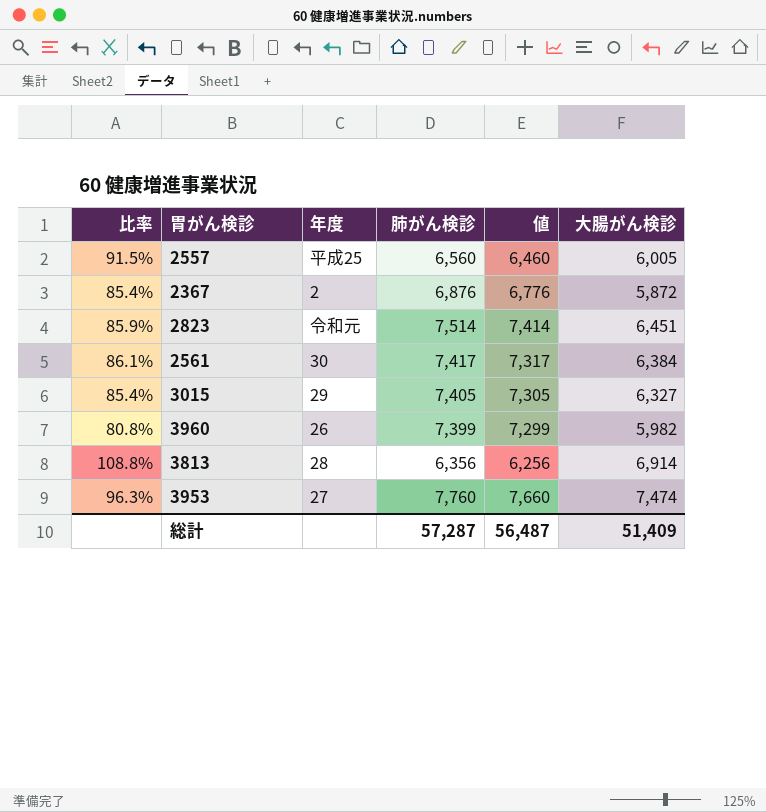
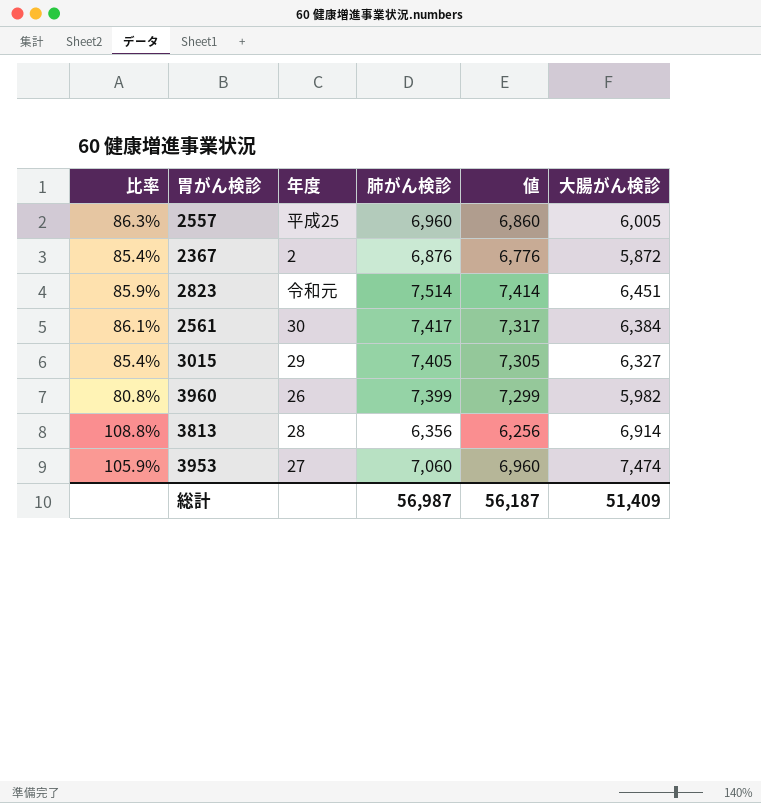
2557 | 比率: 91.5% -> 86.3%
2557 | 肺がん検診: 6,560 -> 6,960
2557 | 値: 6,460 -> 6,860
3953 | 比率: 96.3% -> 105.9%
3953 | 肺がん検診: 7,760 -> 7,060
3953 | 値: 7,660 -> 6,960
総計 | 肺がん検診: 57,287 -> 56,987
総計 | 値: 56,487 -> 56,187

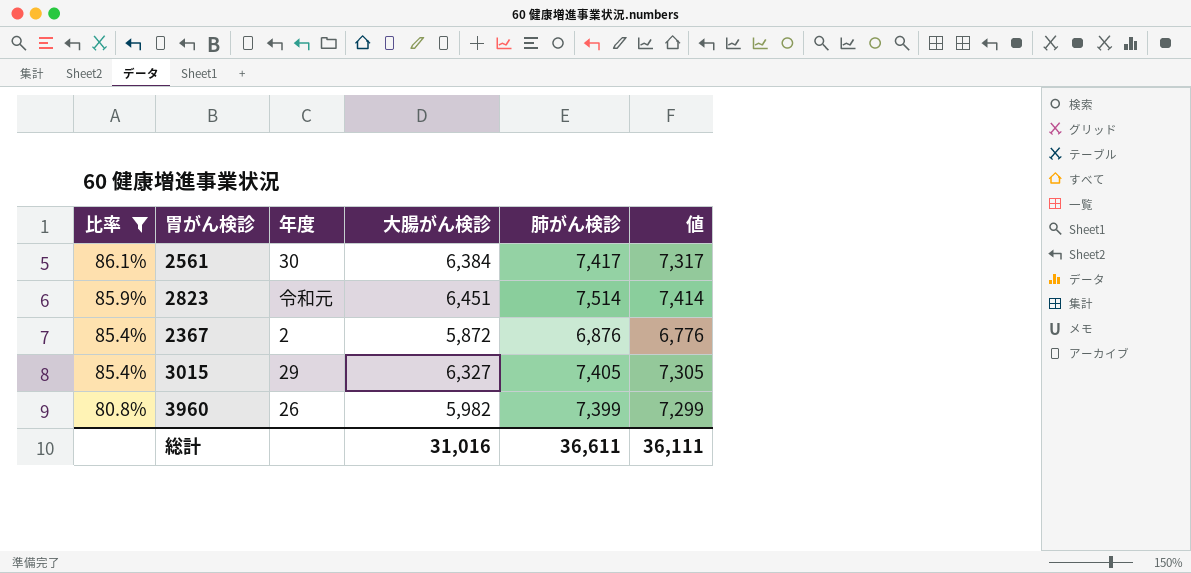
filter: none -> 比率 <= 86.1%
row order: none -> 比率 descending
column 大腸がん検診 | position: 6 -> 4
総計 | 大腸がん検診: 51,409 -> 31,016
総計 | 肺がん検診: 56,987 -> 36,611
総計 | 値: 56,187 -> 36,111

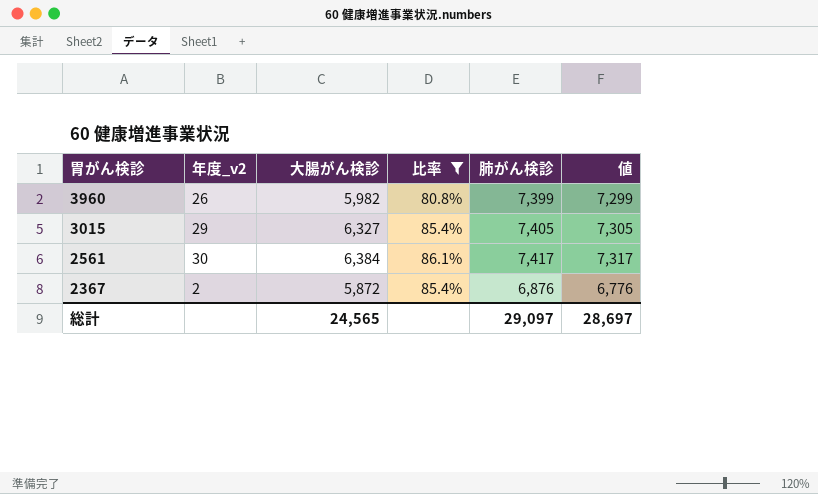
row order: 比率 descending -> 胃がん検診 descending
column name: 年度 -> 年度_v2
column 比率 | position: 1 -> 4
row 2823: 85.9% | 令和元 | 6,451 | 7,514 | 7,414 -> none
総計 | 大腸がん検診: 31,016 -> 24,565
総計 | 肺がん検診: 36,611 -> 29,097
総計 | 値: 36,111 -> 28,697

